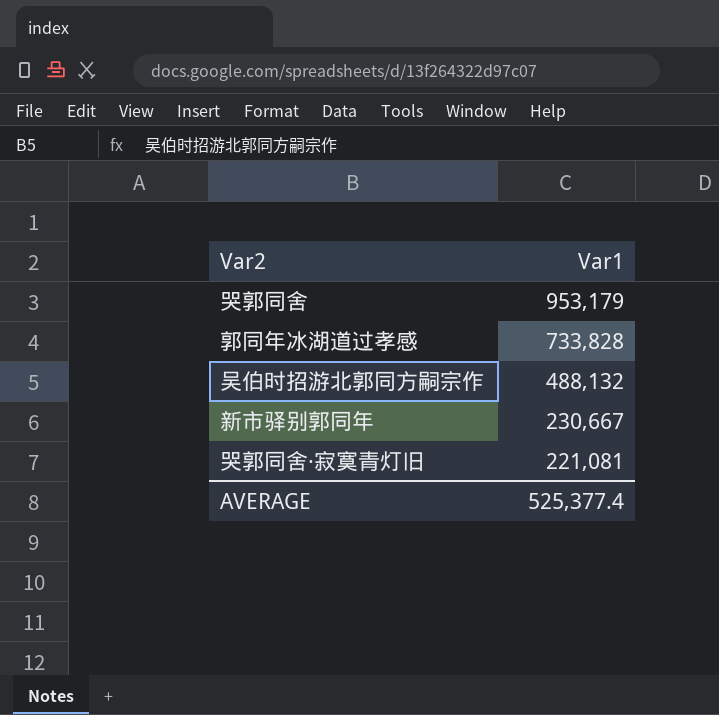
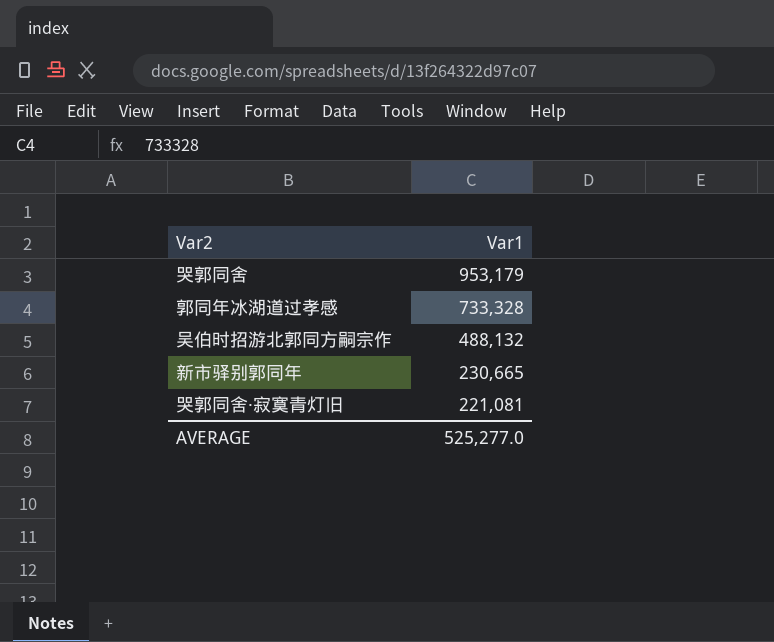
郭同年冰湖道过孝感 | Var1: 733,828 -> 733,328
新市驿别郭同年 | Var1: 230,667 -> 230,665
AVERAGE | Var1: 525,377.4 -> 525,277.0

